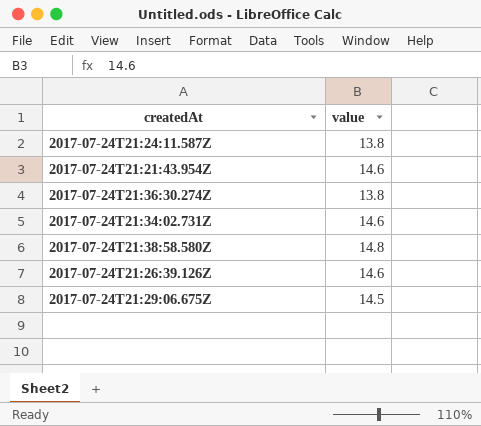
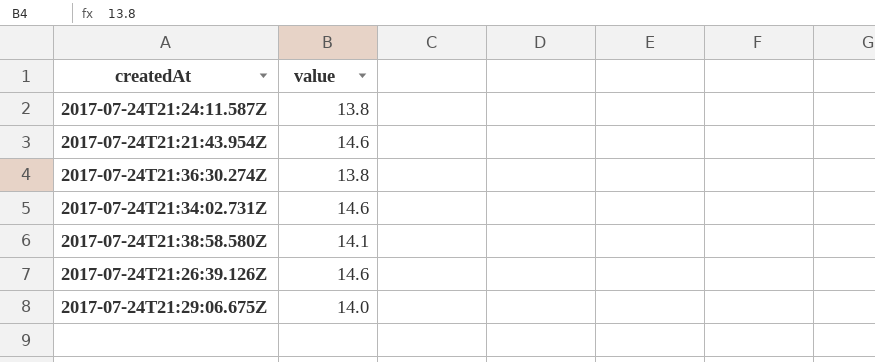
2017-07-24T21:38:58.580Z | value: 14.8 -> 14.1
2017-07-24T21:29:06.675Z | value: 14.5 -> 14.0

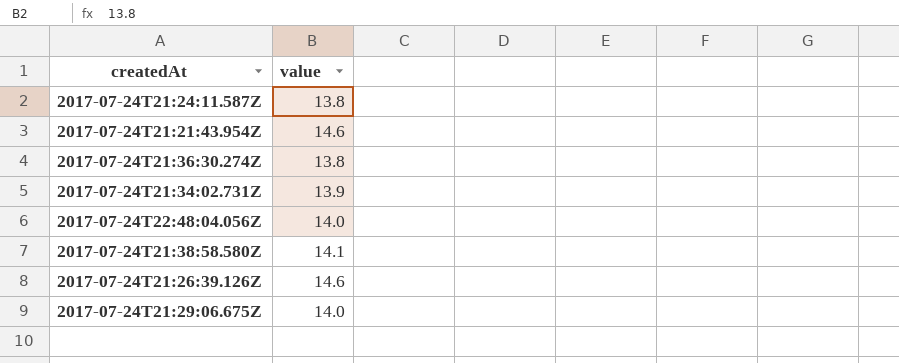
2017-07-24T21:34:02.731Z | value: 14.6 -> 13.9
row 2017-07-24T22:48:04.056Z: none -> 14.0

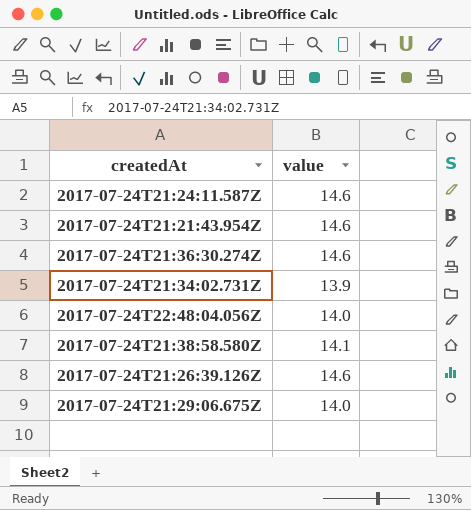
2017-07-24T21:24:11.587Z | value: 13.8 -> 14.6
2017-07-24T21:36:30.274Z | value: 13.8 -> 14.6

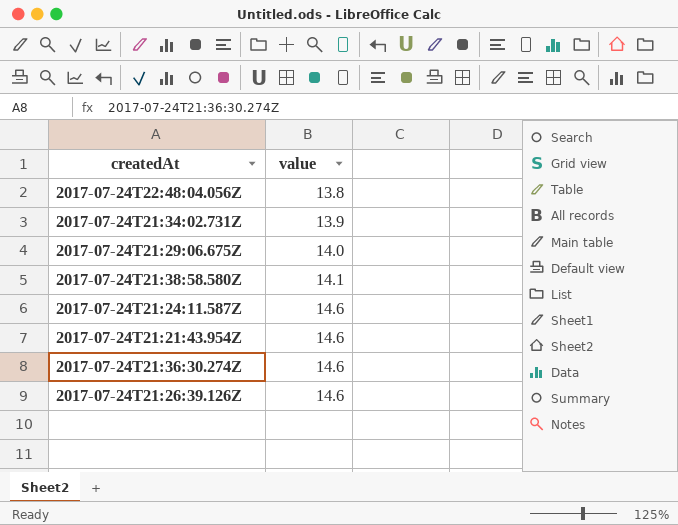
row order: none -> value ascending
2017-07-24T22:48:04.056Z | value: 14.0 -> 13.8

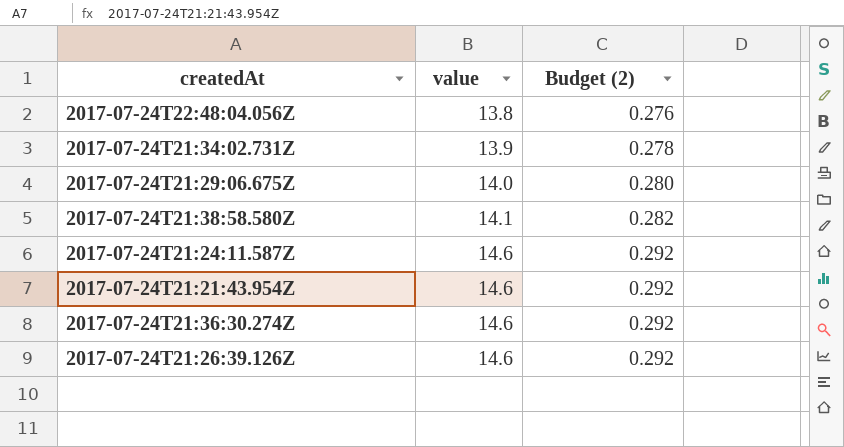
column Budget (2) | formula: none -> [value] * 0.02

